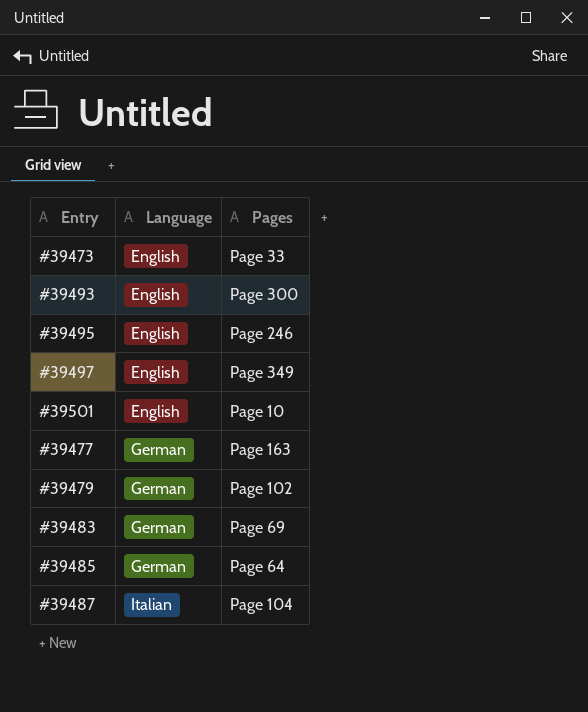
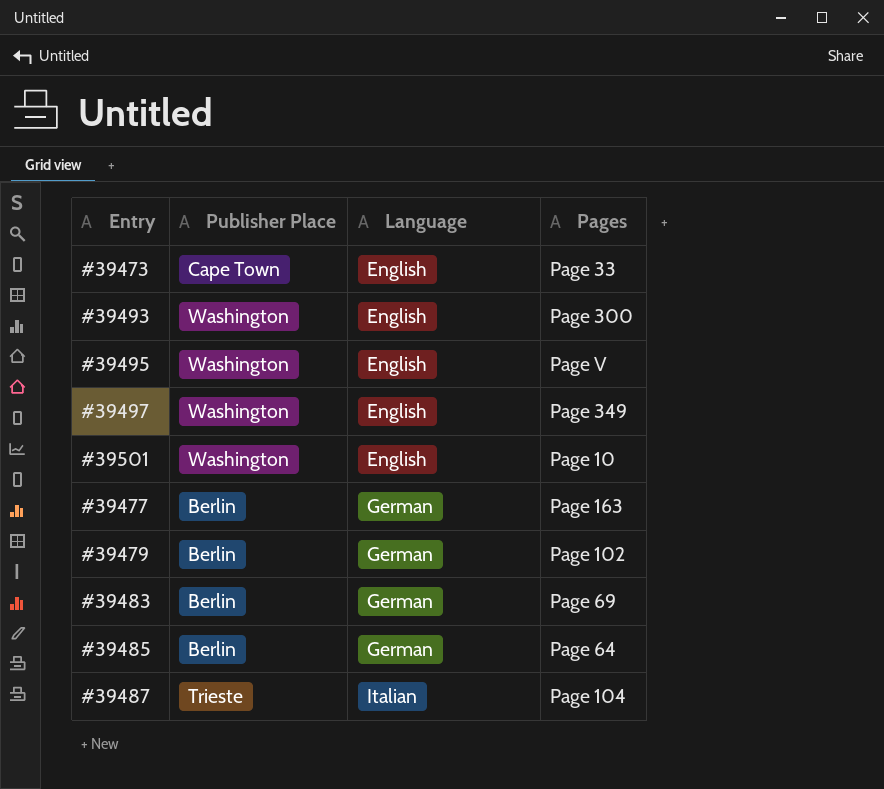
column Publisher Place | position: none -> 2
#39495 | Pages: Page 246 -> Page V

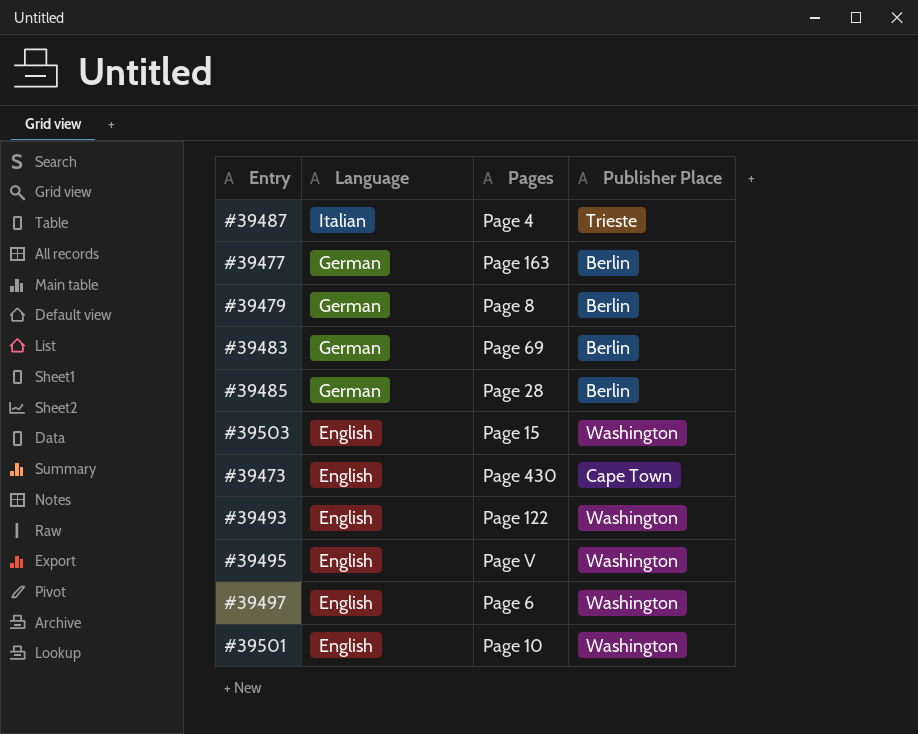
row order: Language ascending -> Language descending
column Publisher Place | position: 2 -> 4
#39487 | Pages: Page 104 -> Page 4
#39479 | Pages: Page 102 -> Page 8
#39485 | Pages: Page 64 -> Page 28
row #39503: none -> English | Page 15 | Washington
#39473 | Pages: Page 33 -> Page 430
#39493 | Pages: Page 300 -> Page 122
#39497 | Pages: Page 349 -> Page 6

